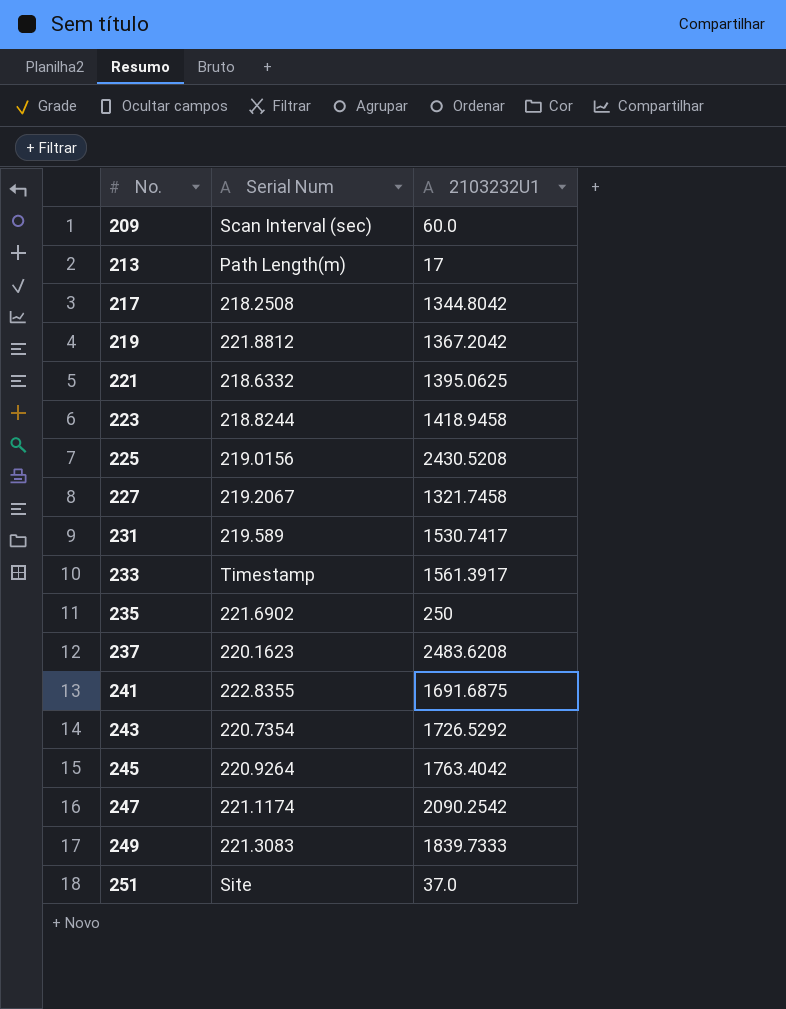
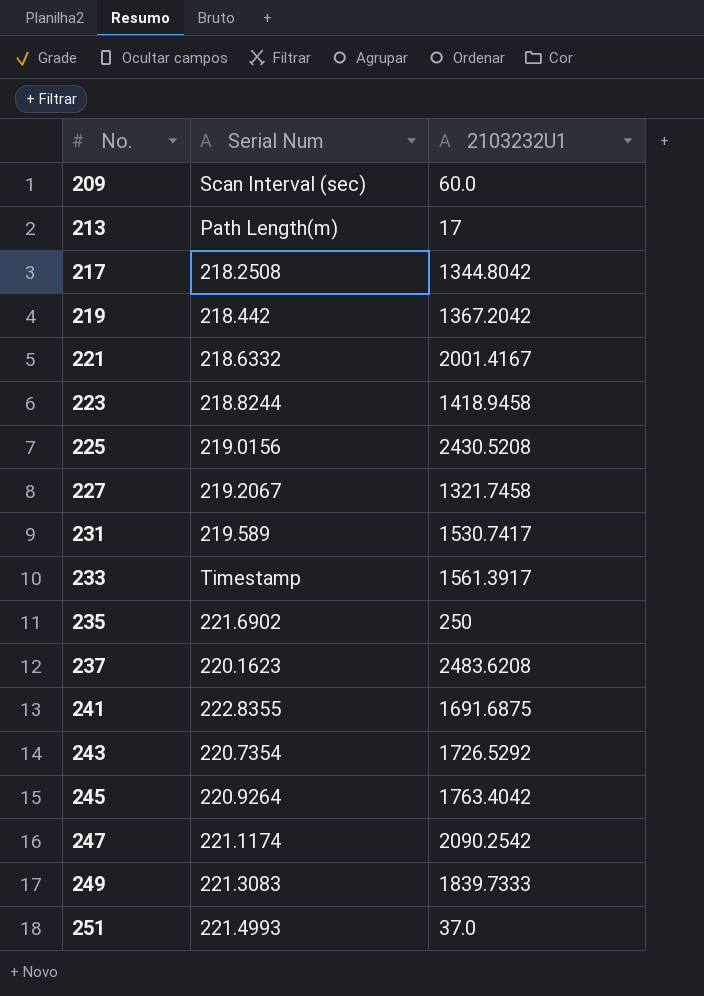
219 | Serial Num: 221.8812 -> 218.442
221 | 2103232U1: 1395.0625 -> 2001.4167
251 | Serial Num: Site -> 221.4993

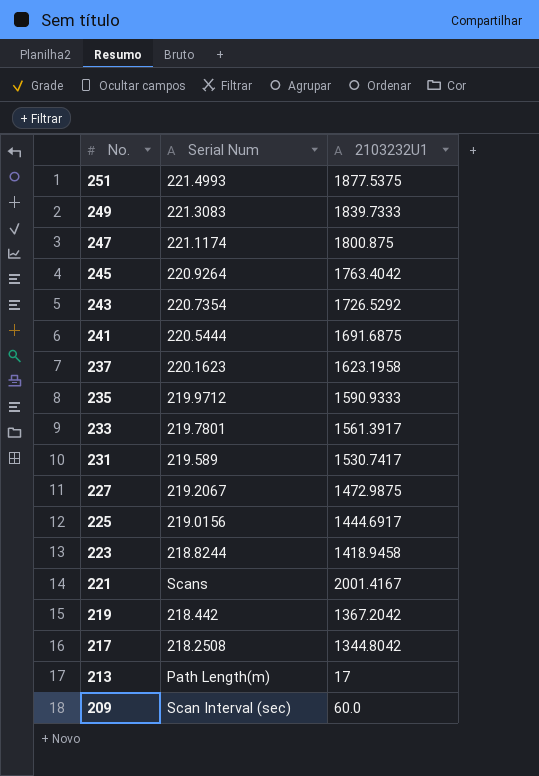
row order: No. ascending -> No. descending
251 | 2103232U1: 37.0 -> 1877.5375
247 | 2103232U1: 2090.2542 -> 1800.875
241 | Serial Num: 222.8355 -> 220.5444
237 | 2103232U1: 2483.6208 -> 1623.1958
235 | Serial Num: 221.6902 -> 219.9712
235 | 2103232U1: 250 -> 1590.9333
233 | Serial Num: Timestamp -> 219.7801
227 | 2103232U1: 1321.7458 -> 1472.9875
225 | 2103232U1: 2430.5208 -> 1444.6917
221 | Serial Num: 218.6332 -> Scans

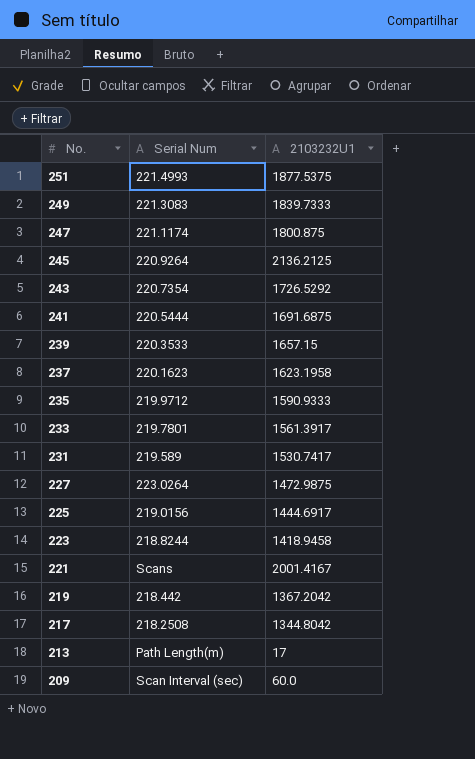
245 | 2103232U1: 1763.4042 -> 2136.2125
row 239: none -> 220.3533 | 1657.15
227 | Serial Num: 219.2067 -> 223.0264

